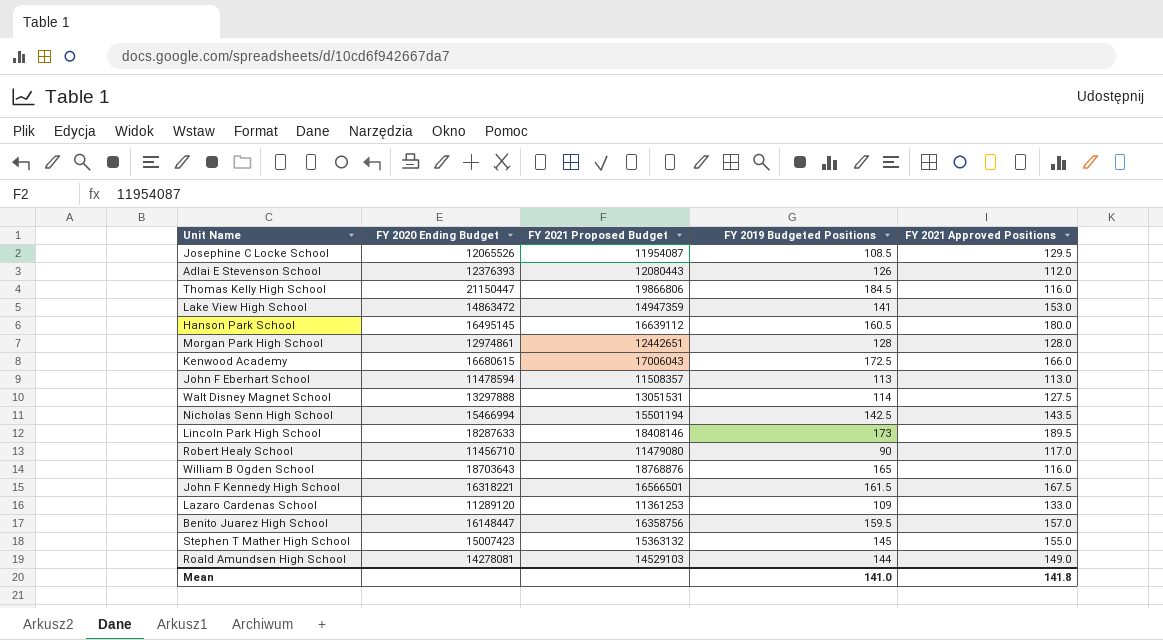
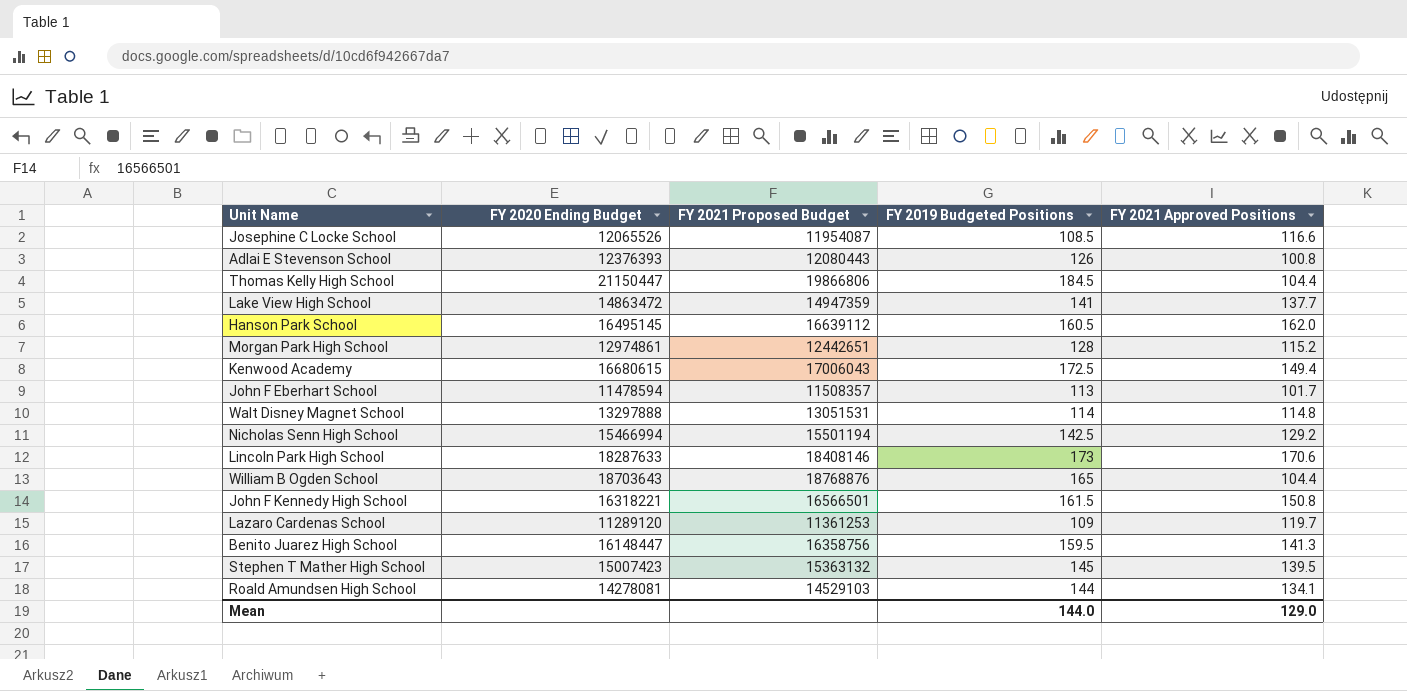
row Robert Healy School: 11456710 | 11479080 | 90 | 117.0 -> none
Josephine C Locke School | FY 2021 Approved Positions: 129.5 -> 116.6
Adlai E Stevenson School | FY 2021 Approved Positions: 112.0 -> 100.8
Thomas Kelly High School | FY 2021 Approved Positions: 116.0 -> 104.4
Lake View High School | FY 2021 Approved Positions: 153.0 -> 137.7
Hanson Park School | FY 2021 Approved Positions: 180.0 -> 162.0
Morgan Park High School | FY 2021 Approved Positions: 128.0 -> 115.2
Kenwood Academy | FY 2021 Approved Positions: 166.0 -> 149.4
John F Eberhart School | FY 2021 Approved Positions: 113.0 -> 101.7
Walt Disney Magnet School | FY 2021 Approved Positions: 127.5 -> 114.8
Nicholas Senn High School | FY 2021 Approved Positions: 143.5 -> 129.2
Lincoln Park High School | FY 2021 Approved Positions: 189.5 -> 170.6
William B Ogden School | FY 2021 Approved Positions: 116.0 -> 104.4
John F Kennedy High School | FY 2021 Approved Positions: 167.5 -> 150.8
Lazaro Cardenas School | FY 2021 Approved Positions: 133.0 -> 119.7
Benito Juarez High School | FY 2021 Approved Positions: 157.0 -> 141.3
Stephen T Mather High School | FY 2021 Approved Positions: 155.0 -> 139.5
Roald Amundsen High School | FY 2021 Approved Positions: 149.0 -> 134.1
Mean | FY 2019 Budgeted Positions: 141.0 -> 144.0
Mean | FY 2021 Approved Positions: 141.8 -> 129.0

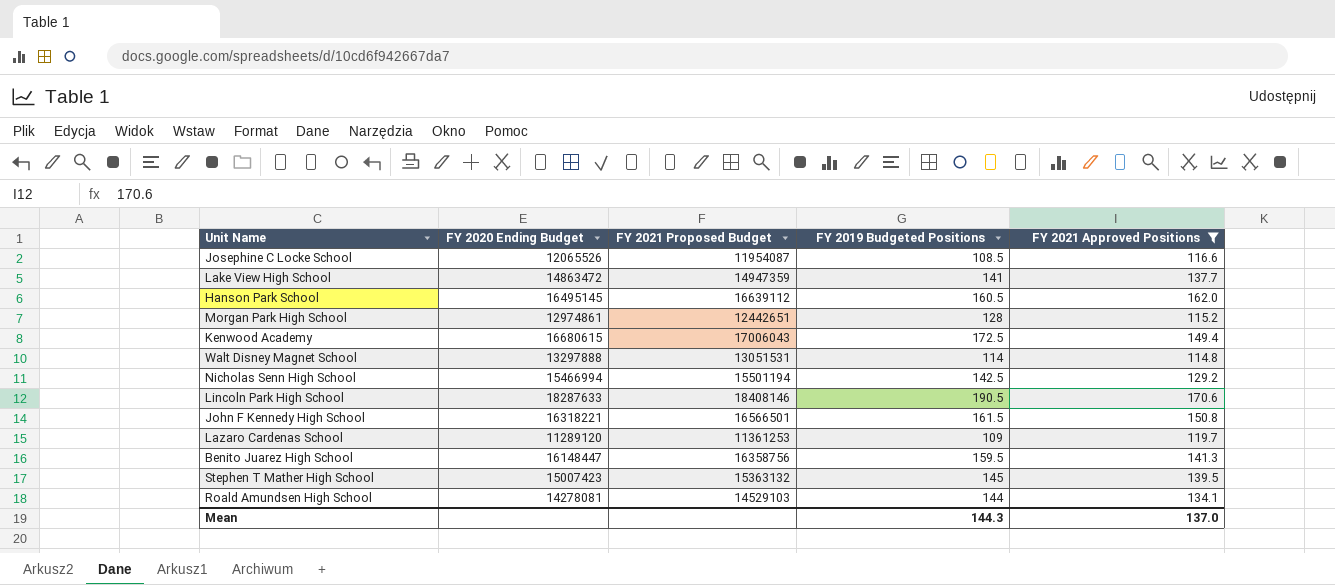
filter: none -> FY 2021 Approved Positions >= 114.8
Lincoln Park High School | FY 2019 Budgeted Positions: 173 -> 190.5
Mean | FY 2019 Budgeted Positions: 144.0 -> 144.3
Mean | FY 2021 Approved Positions: 129.0 -> 137.0

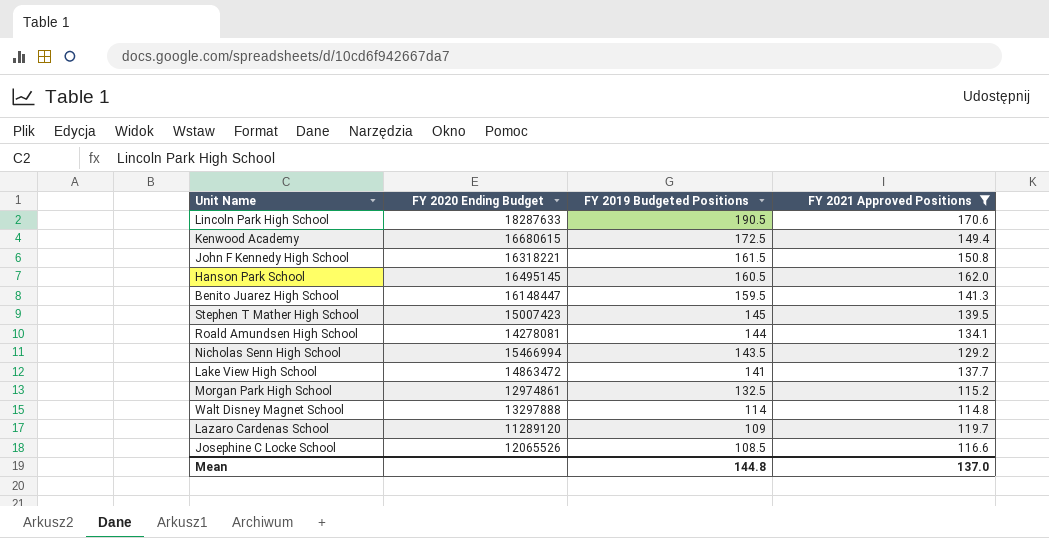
row order: none -> FY 2019 Budgeted Positions descending
column FY 2021 Proposed Budget | position: 3 -> none
Nicholas Senn High School | FY 2019 Budgeted Positions: 142.5 -> 143.5
Morgan Park High School | FY 2019 Budgeted Positions: 128 -> 132.5
Mean | FY 2019 Budgeted Positions: 144.3 -> 144.8

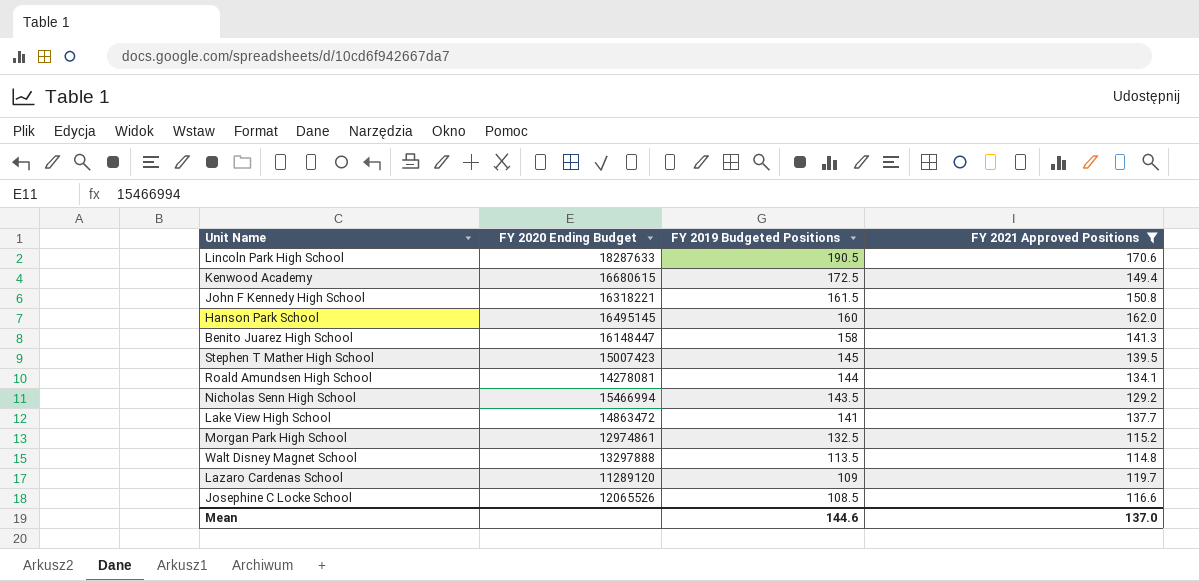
Hanson Park School | FY 2019 Budgeted Positions: 160.5 -> 160
Benito Juarez High School | FY 2019 Budgeted Positions: 159.5 -> 158
Walt Disney Magnet School | FY 2019 Budgeted Positions: 114 -> 113.5
Mean | FY 2019 Budgeted Positions: 144.8 -> 144.6

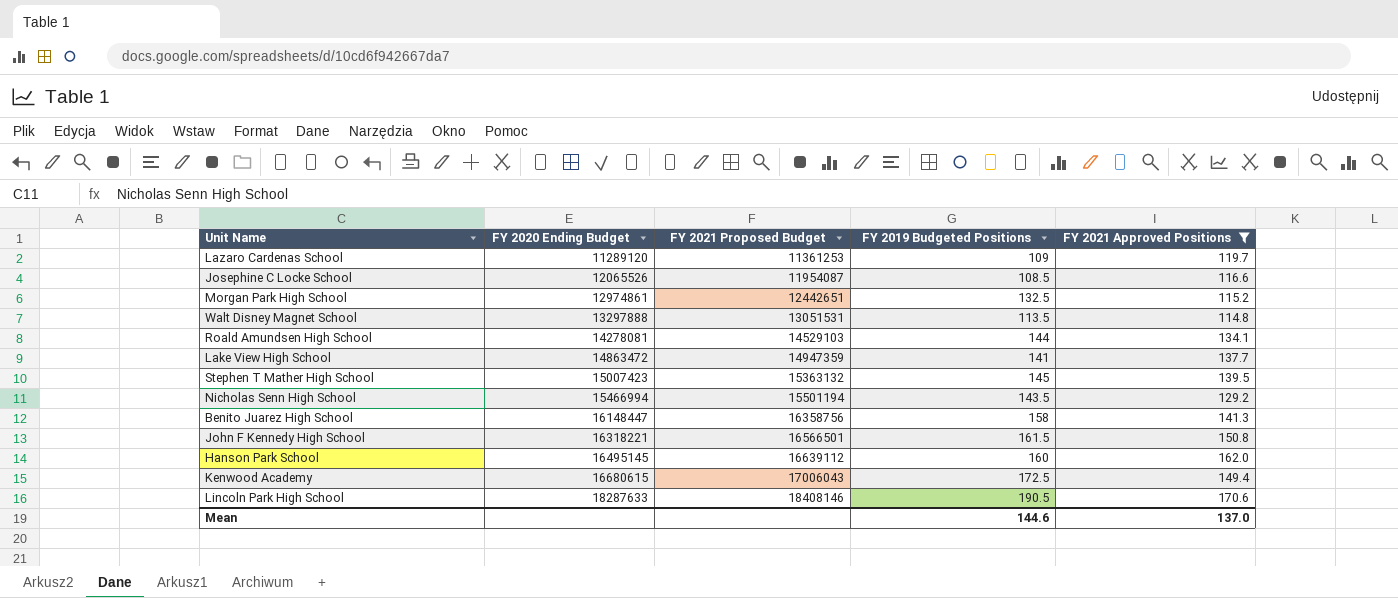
row order: FY 2019 Budgeted Positions descending -> FY 2020 Ending Budget ascending
column FY 2021 Proposed Budget | position: none -> 3

